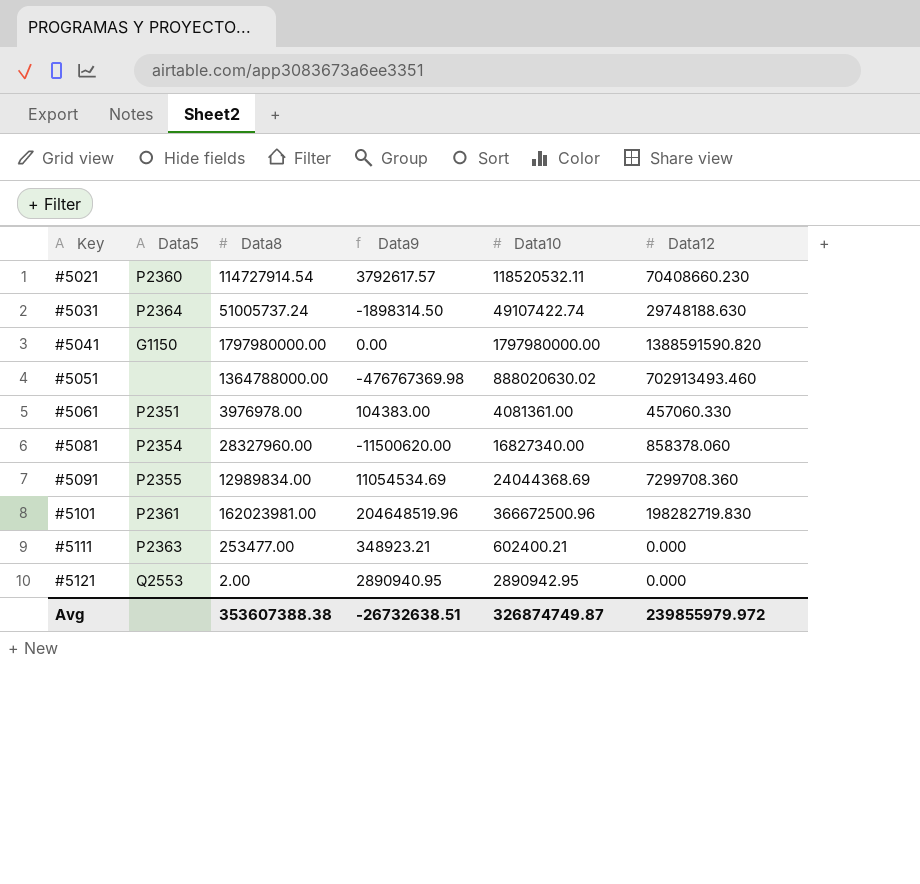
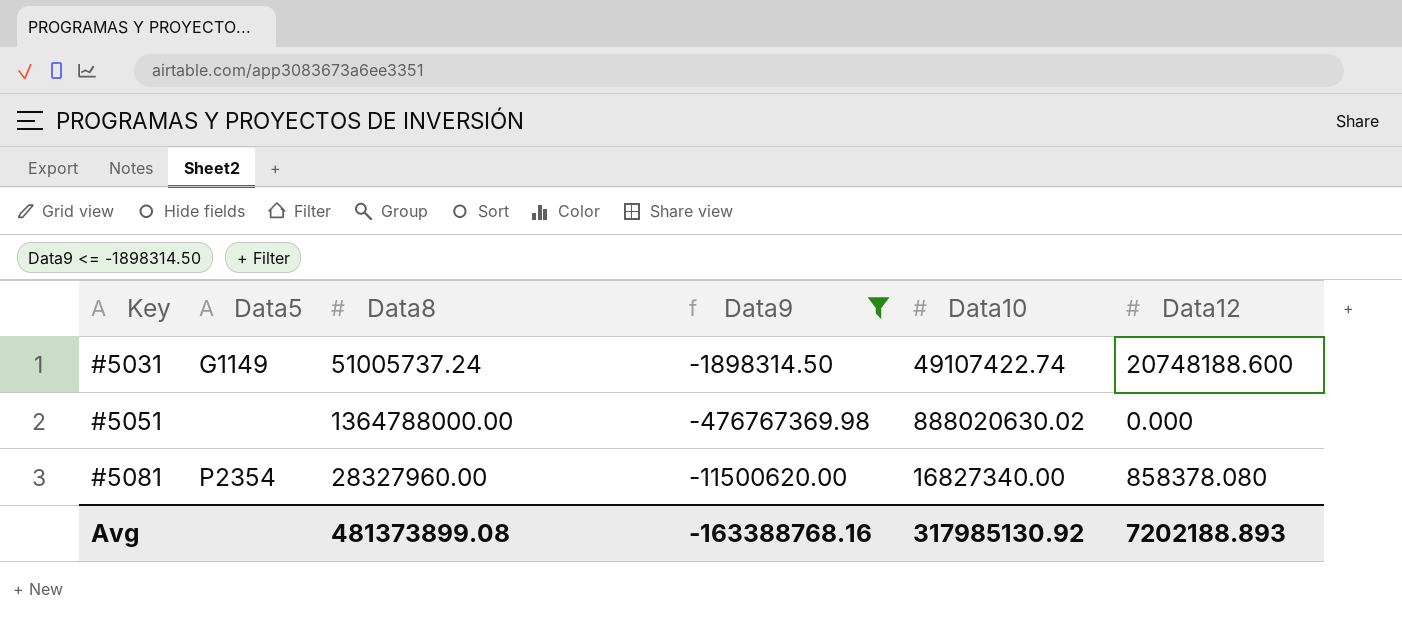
filter: none -> Data9 <= -1898314.50
#5031 | Data5: P2364 -> G1149
#5031 | Data12: 29748188.630 -> 20748188.600
#5051 | Data12: 702913493.460 -> 0.000
#5081 | Data12: 858378.060 -> 858378.080
Avg | Data8: 353607388.38 -> 481373899.08
Avg | Data9: -26732638.51 -> -163388768.16
Avg | Data10: 326874749.87 -> 317985130.92
Avg | Data12: 239855979.972 -> 7202188.893

